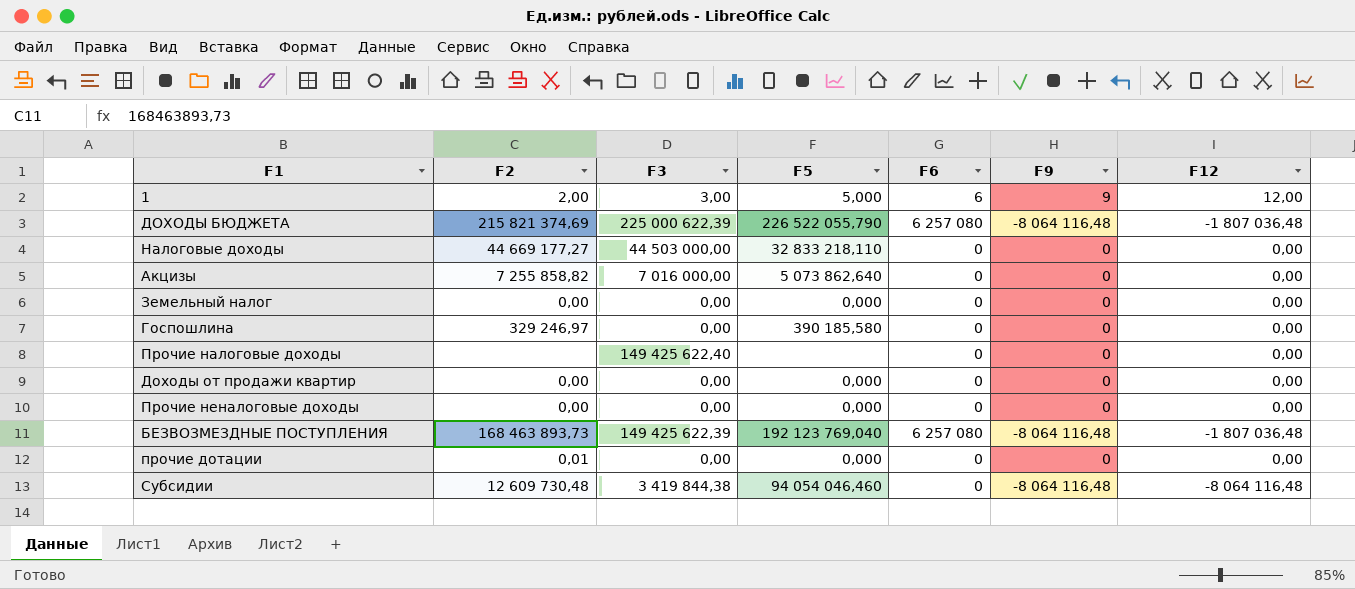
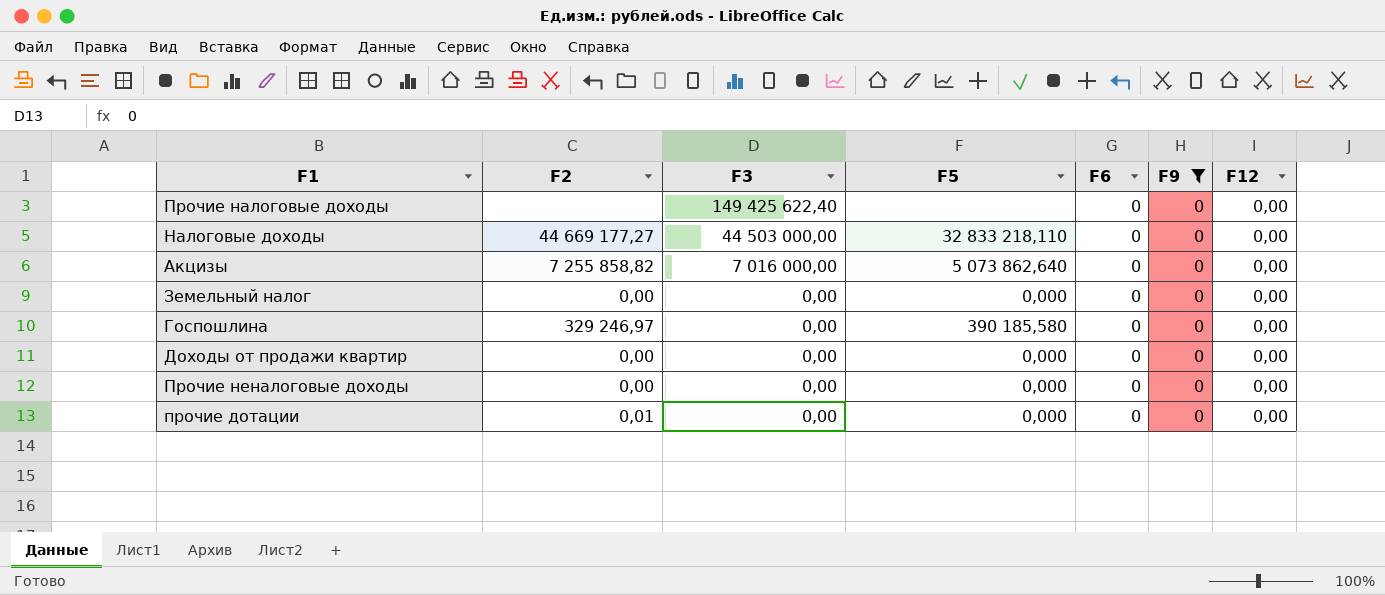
filter: none -> F9 = 0
row order: none -> F3 descending

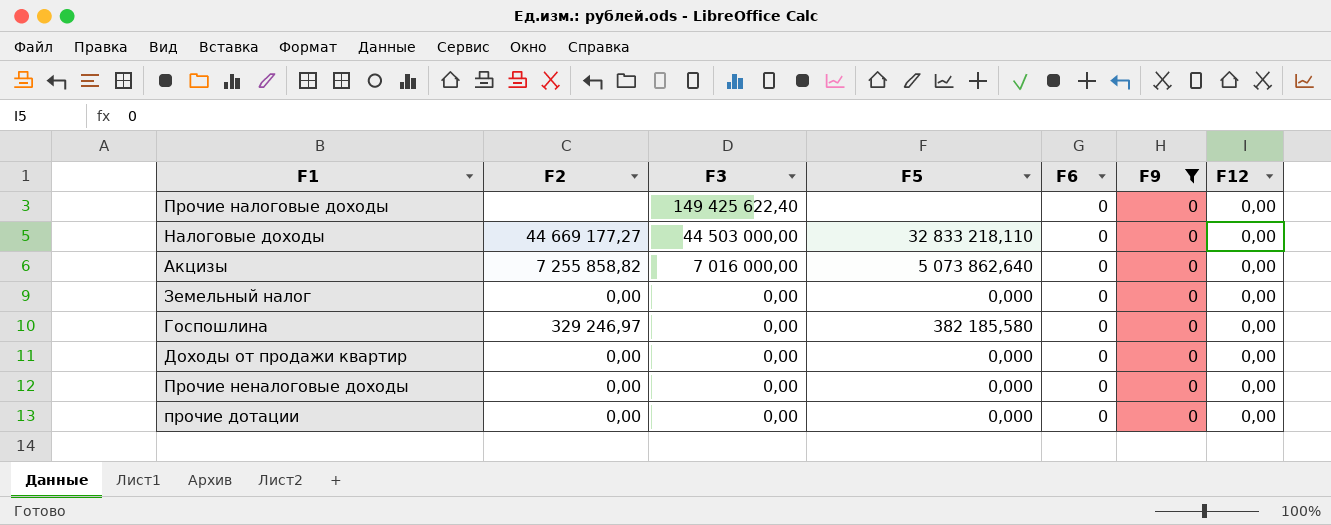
Госпошлина | F5: 390 185,580 -> 382 185,580
прочие дотации | F2: 0,01 -> 0,00

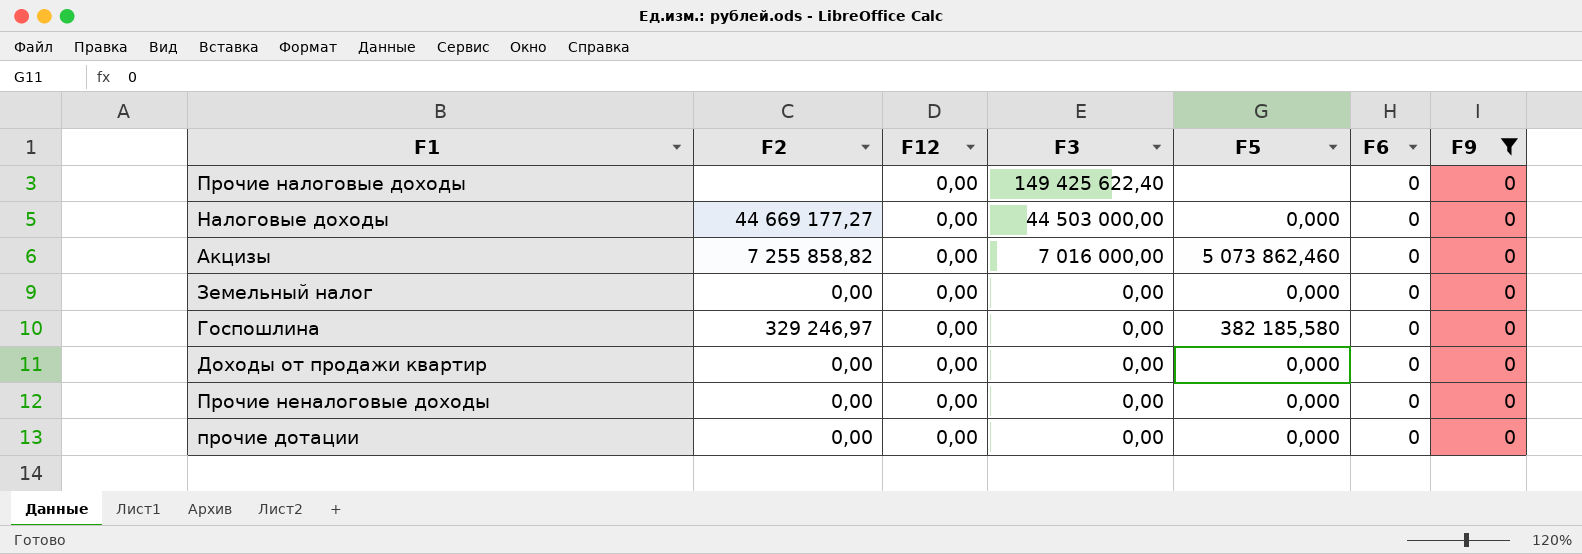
column F12 | position: 7 -> 3
Налоговые доходы | F5: 32 833 218,110 -> 0,000
Акцизы | F5: 5 073 862,640 -> 5 073 862,460

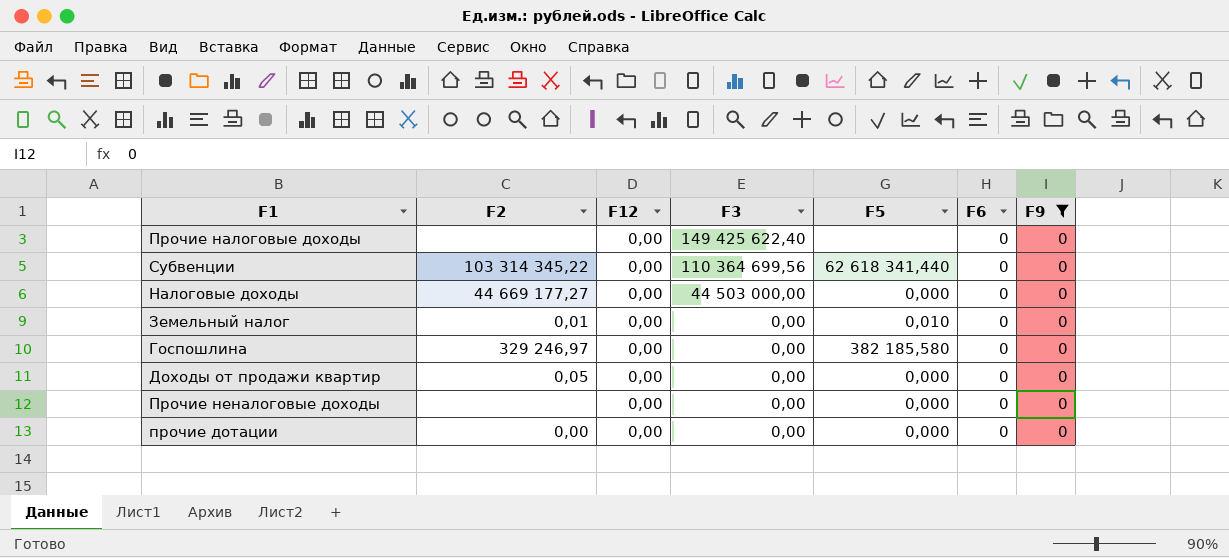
row Акцизы: 7 255 858,82 | 0,00 | 7 016 000,00 | 5 073 862,460 | 0 | 0 -> none
row Субвенции: none -> 103 314 345,22 | 0,00 | 110 364 699,56 | 62 618 341,440 | 0 | 0
Земельный налог | F2: 0,00 -> 0,01
Земельный налог | F5: 0,000 -> 0,010
Доходы от продажи квартир | F2: 0,00 -> 0,05
Прочие неналоговые доходы | F2: 0,00 -> none

